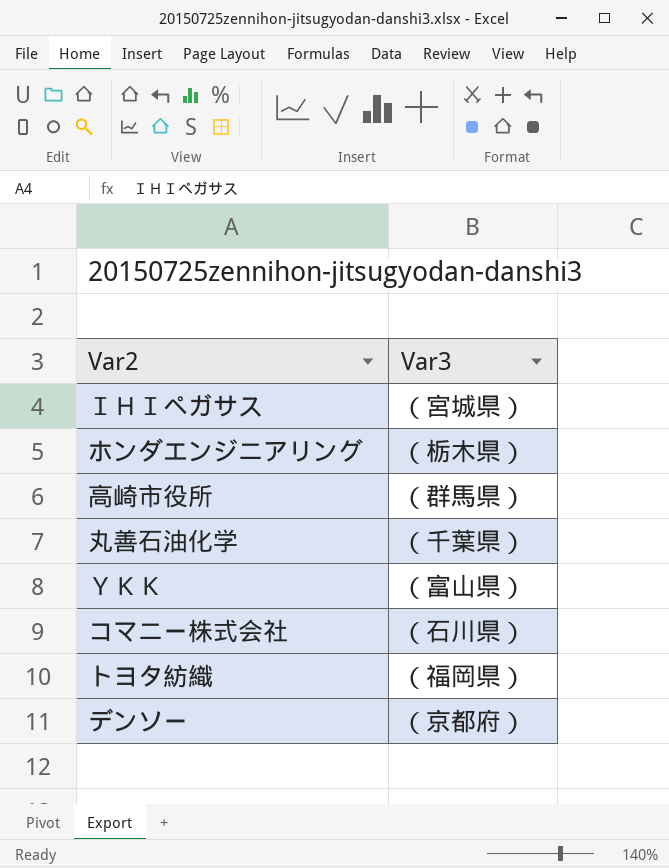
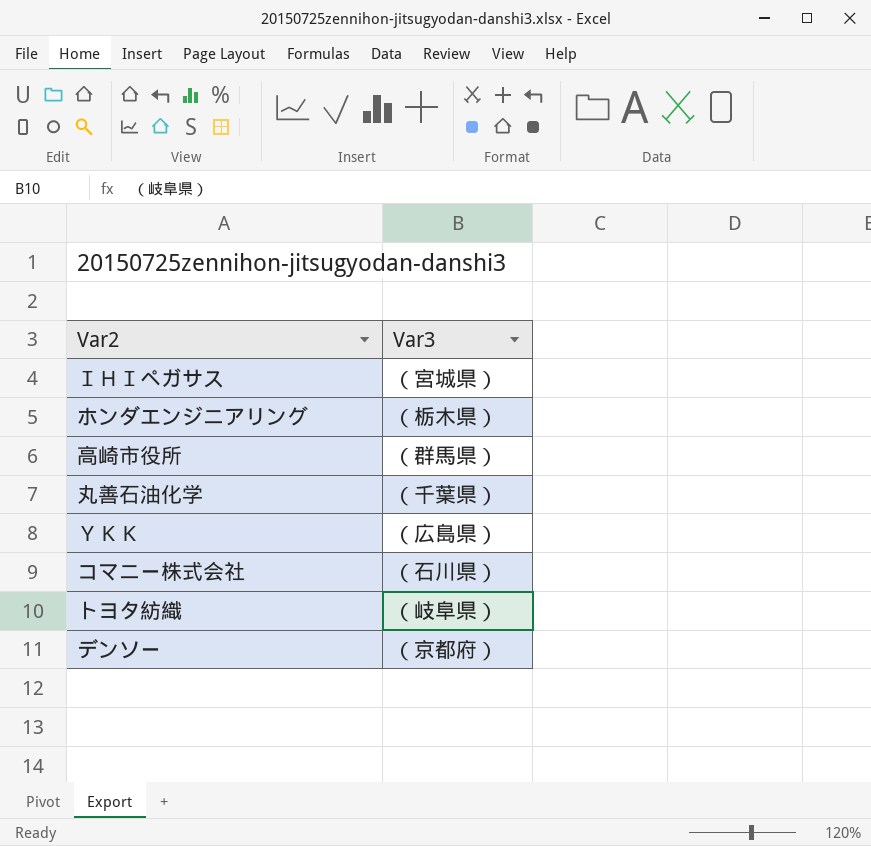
ＹＫＫ | Var3: （富山県） -> （広島県）
トヨタ紡織 | Var3: （福岡県） -> （岐阜県）

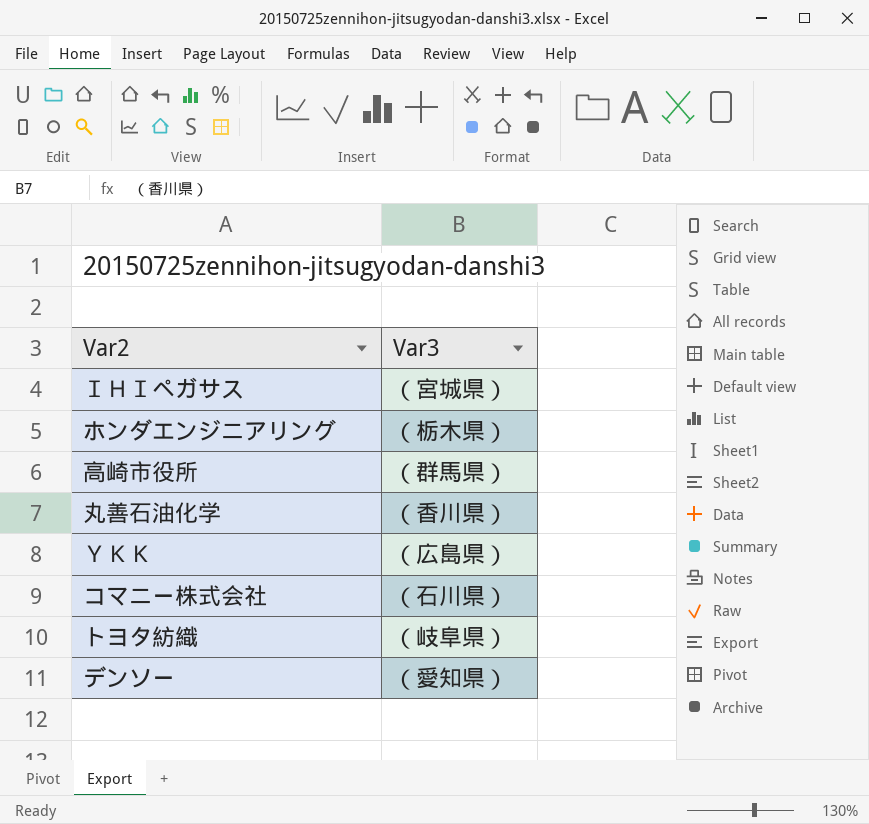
丸善石油化学 | Var3: （千葉県） -> （香川県）
デンソー | Var3: （京都府） -> （愛知県）

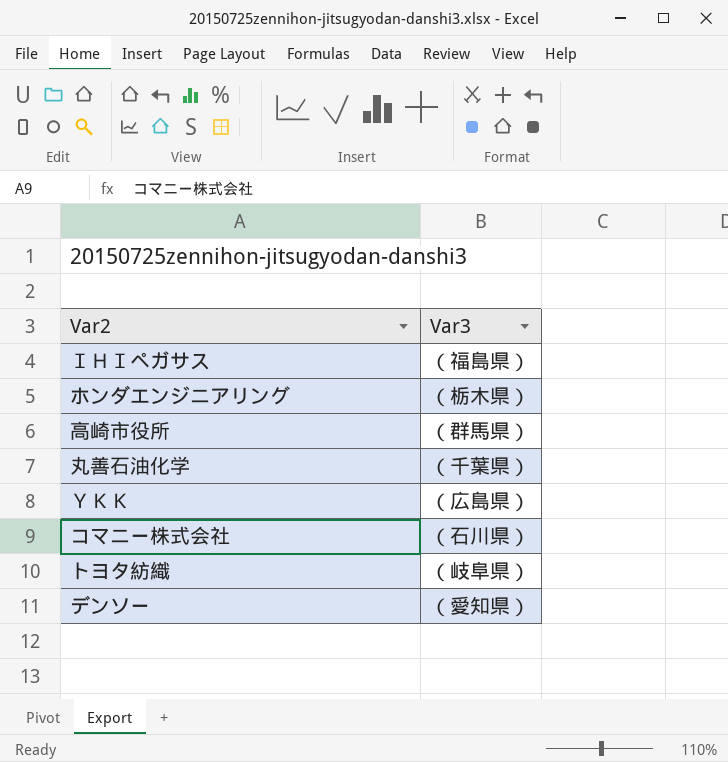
ＩＨＩペガサス | Var3: （宮城県） -> （福島県）
丸善石油化学 | Var3: （香川県） -> （千葉県）

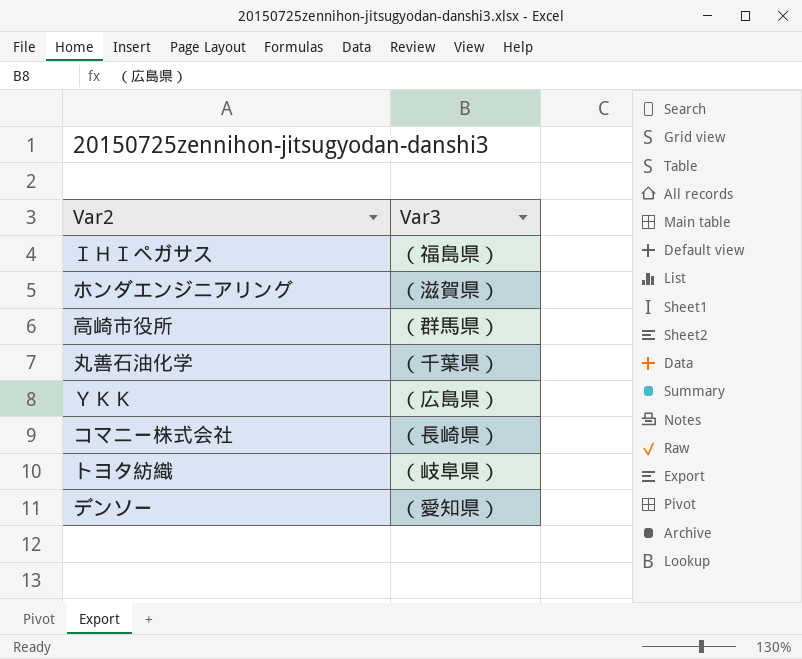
ホンダエンジニアリング | Var3: （栃木県） -> （滋賀県）
コマニー株式会社 | Var3: （石川県） -> （長崎県）

